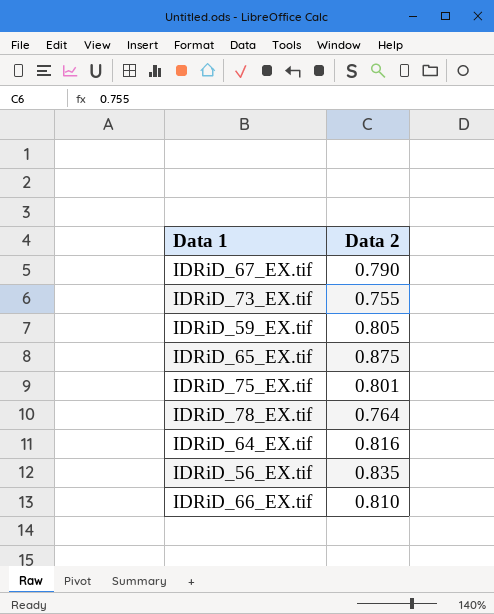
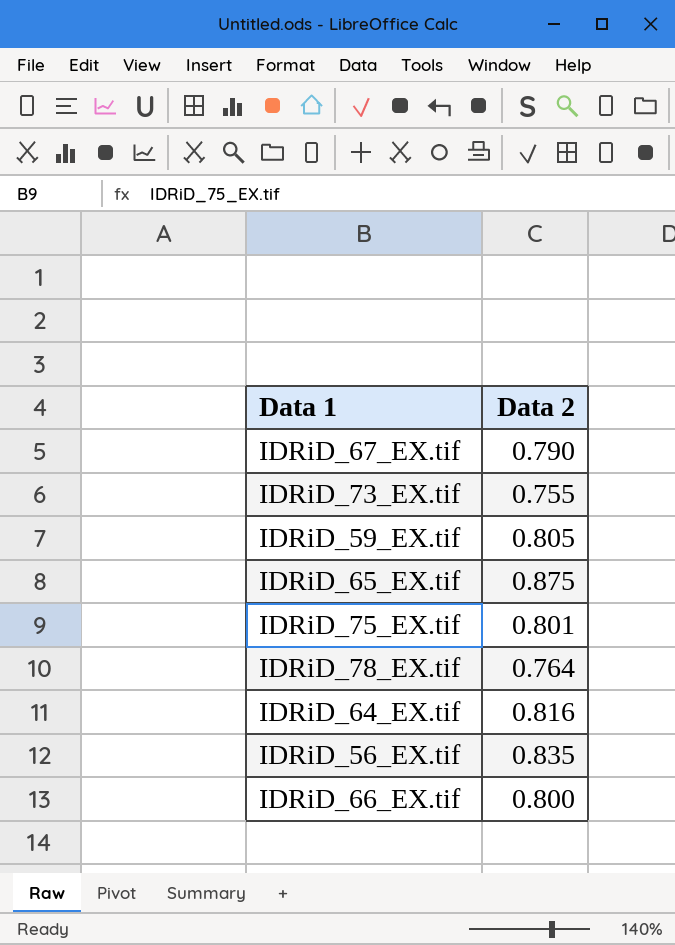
IDRiD_66_EX.tif | Data 2: 0.810 -> 0.800

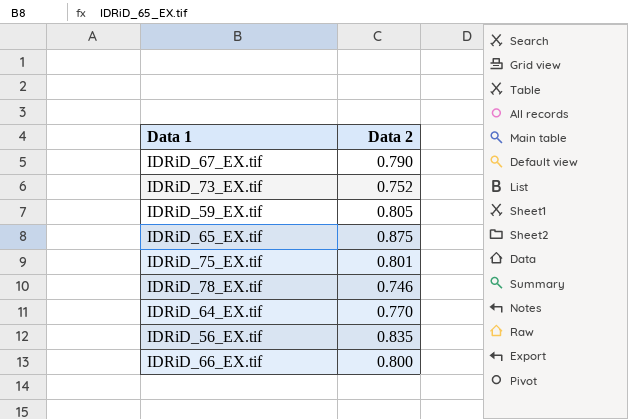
IDRiD_73_EX.tif | Data 2: 0.755 -> 0.752
IDRiD_78_EX.tif | Data 2: 0.764 -> 0.746
IDRiD_64_EX.tif | Data 2: 0.816 -> 0.770

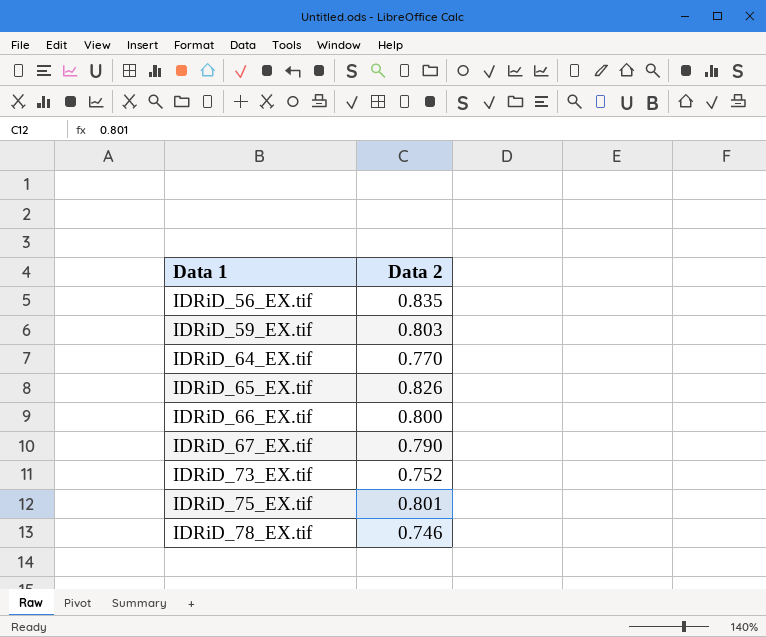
row order: none -> Data 1 ascending
IDRiD_59_EX.tif | Data 2: 0.805 -> 0.803
IDRiD_65_EX.tif | Data 2: 0.875 -> 0.826

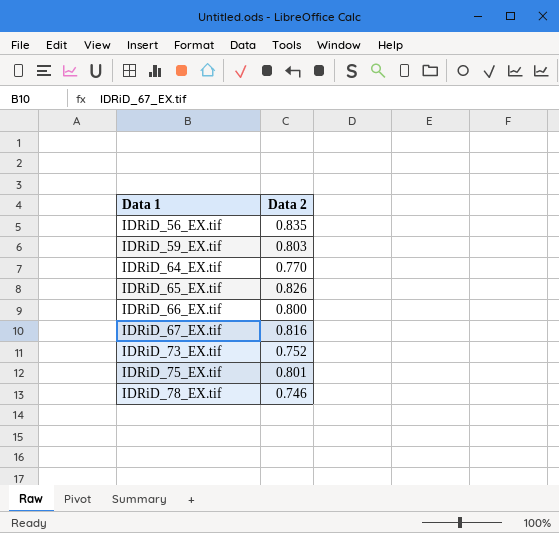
IDRiD_67_EX.tif | Data 2: 0.790 -> 0.816

